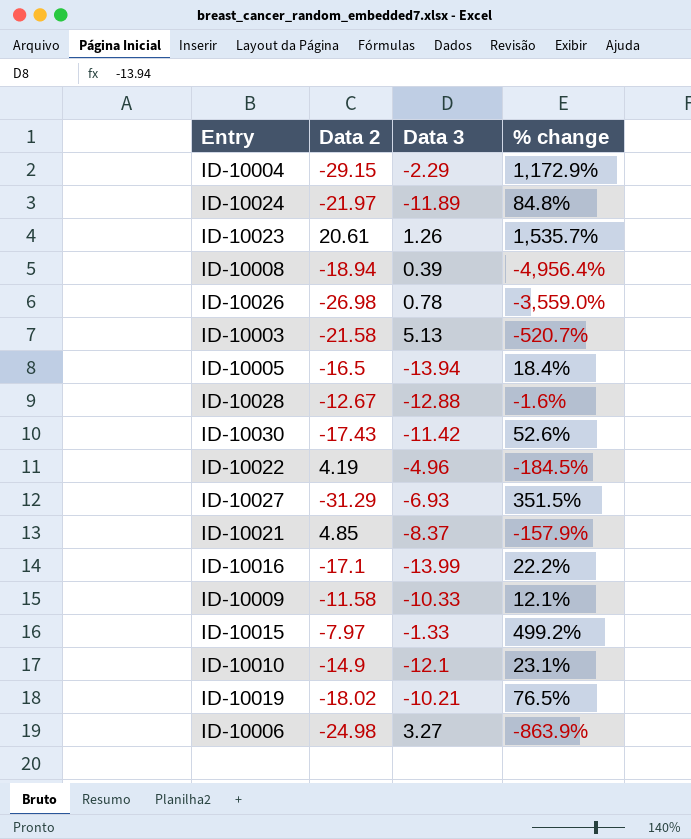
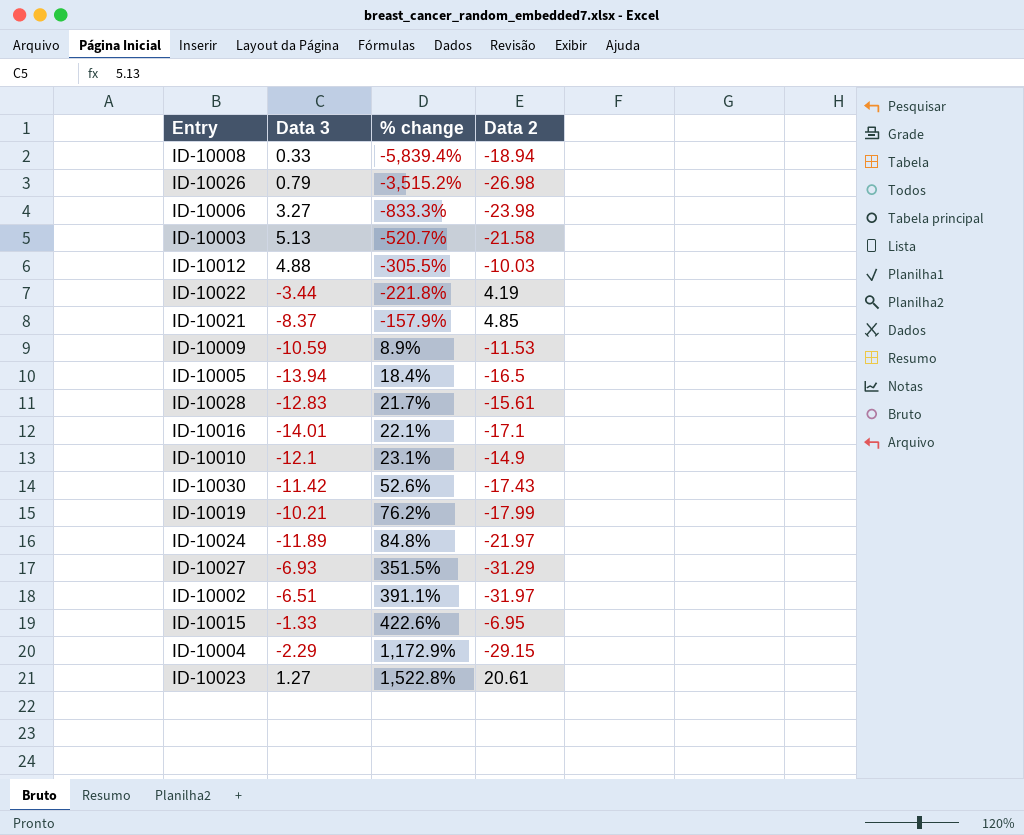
row order: none -> % change ascending
column Data 2 | position: 2 -> 4
ID-10008 | Data 3: 0.39 -> 0.33
ID-10008 | % change: -4,956.4% -> -5,839.4%
ID-10026 | Data 3: 0.78 -> 0.79
ID-10026 | % change: -3,559.0% -> -3,515.2%
ID-10006 | % change: -863.9% -> -833.3%
ID-10006 | Data 2: -24.98 -> -23.98
row ID-10012: none -> 4.88 | -305.5% | -10.03
ID-10022 | Data 3: -4.96 -> -3.44
ID-10022 | % change: -184.5% -> -221.8%
ID-10009 | Data 3: -10.33 -> -10.59
ID-10009 | % change: 12.1% -> 8.9%
ID-10009 | Data 2: -11.58 -> -11.53
ID-10028 | Data 3: -12.88 -> -12.83
ID-10028 | % change: -1.6% -> 21.7%
ID-10028 | Data 2: -12.67 -> -15.61
ID-10016 | Data 3: -13.99 -> -14.01
ID-10016 | % change: 22.2% -> 22.1%
ID-10019 | % change: 76.5% -> 76.2%
ID-10019 | Data 2: -18.02 -> -17.99
row ID-10002: none -> -6.51 | 391.1% | -31.97
ID-10015 | % change: 499.2% -> 422.6%
ID-10015 | Data 2: -7.97 -> -6.95
ID-10023 | Data 3: 1.26 -> 1.27
ID-10023 | % change: 1,535.7% -> 1,522.8%

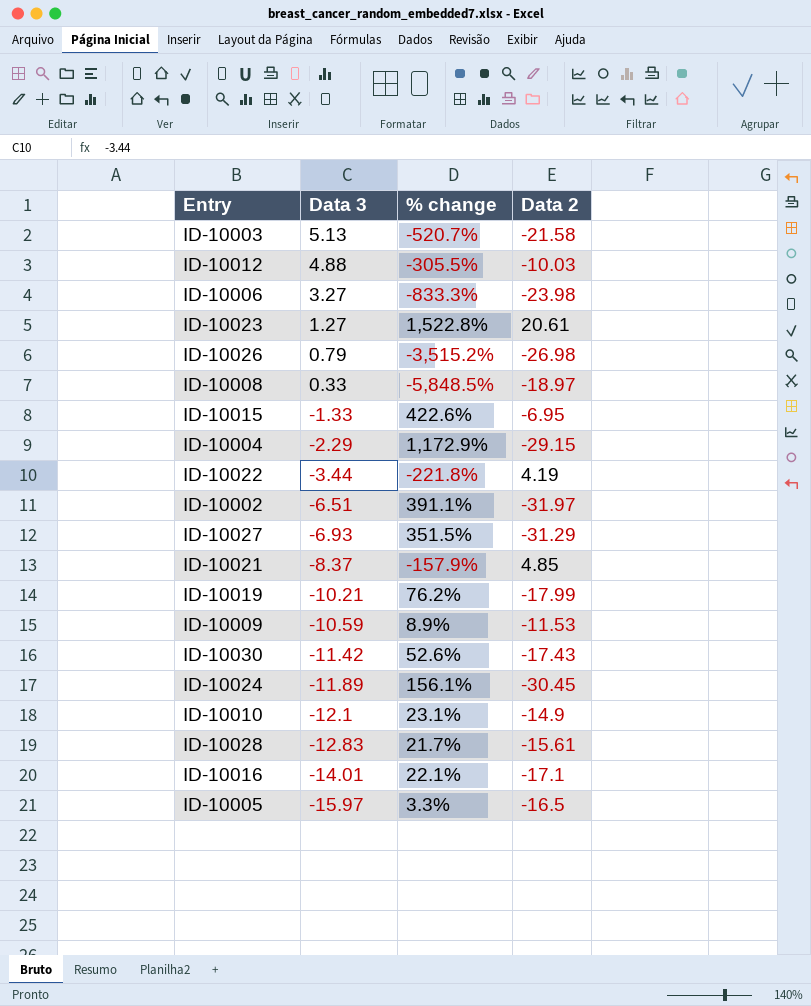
row order: % change ascending -> Data 3 descending
ID-10008 | % change: -5,839.4% -> -5,848.5%
ID-10008 | Data 2: -18.94 -> -18.97
ID-10024 | % change: 84.8% -> 156.1%
ID-10024 | Data 2: -21.97 -> -30.45
ID-10005 | Data 3: -13.94 -> -15.97
ID-10005 | % change: 18.4% -> 3.3%

